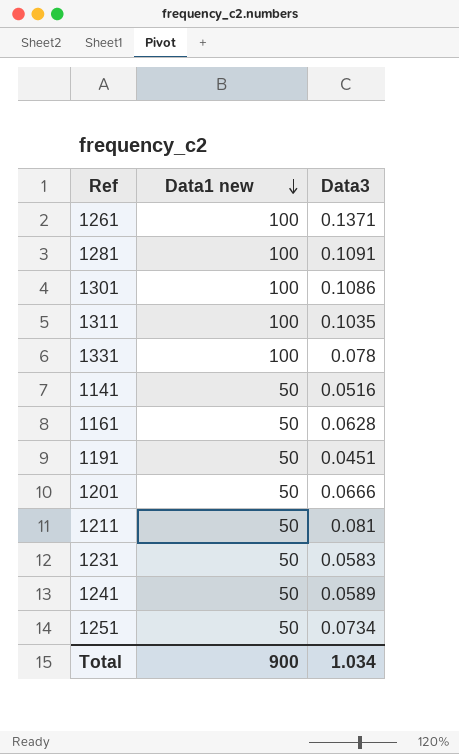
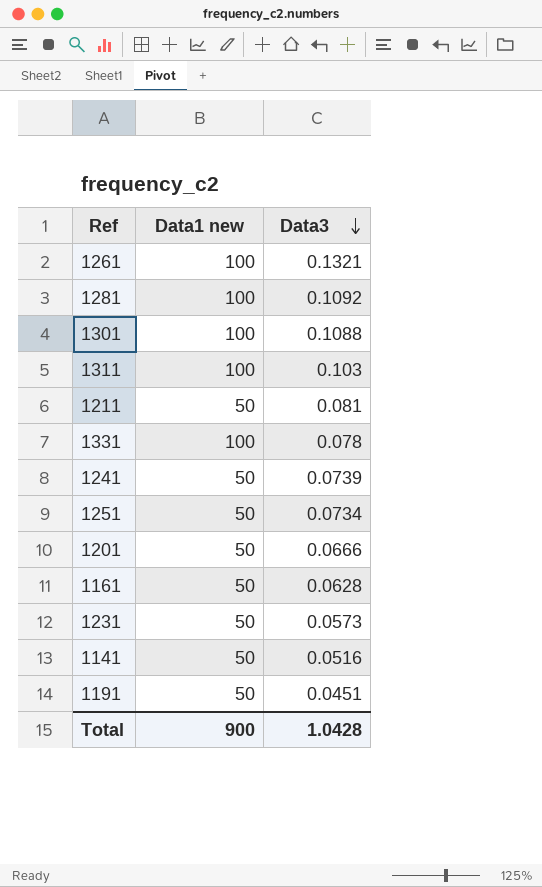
row order: Data1 new descending -> Data3 descending
1261 | Data3: 0.1371 -> 0.1321
1281 | Data3: 0.1091 -> 0.1092
1301 | Data3: 0.1086 -> 0.1088
1311 | Data3: 0.1035 -> 0.103
1241 | Data3: 0.0589 -> 0.0739
1231 | Data3: 0.0583 -> 0.0573
Total | Data3: 1.034 -> 1.0428

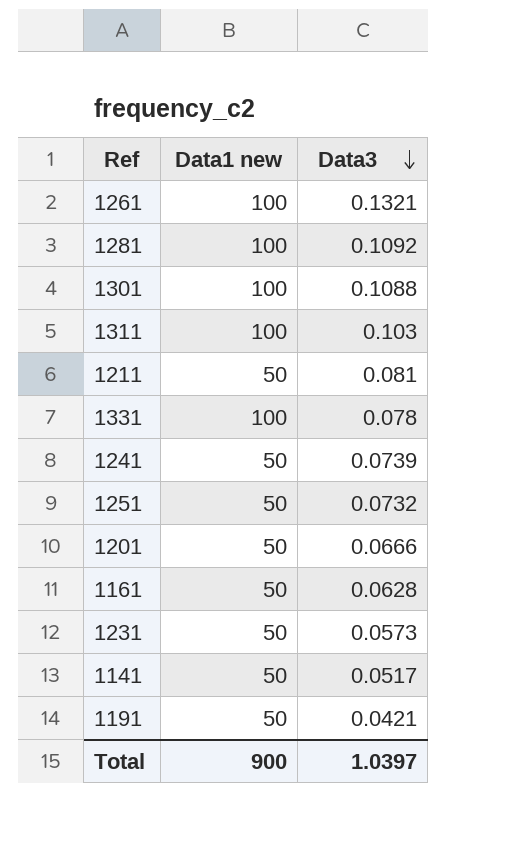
1251 | Data3: 0.0734 -> 0.0732
1141 | Data3: 0.0516 -> 0.0517
1191 | Data3: 0.0451 -> 0.0421
Total | Data3: 1.0428 -> 1.0397

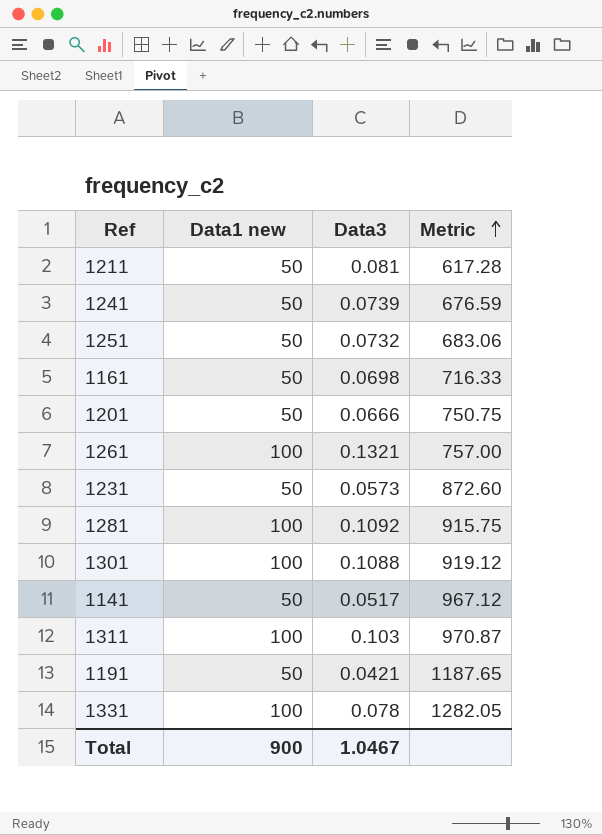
row order: Data3 descending -> Metric ascending
column Metric | formula: none -> [Data1 new] / [Data3]
1161 | Data3: 0.0628 -> 0.0698
Total | Data3: 1.0397 -> 1.0467

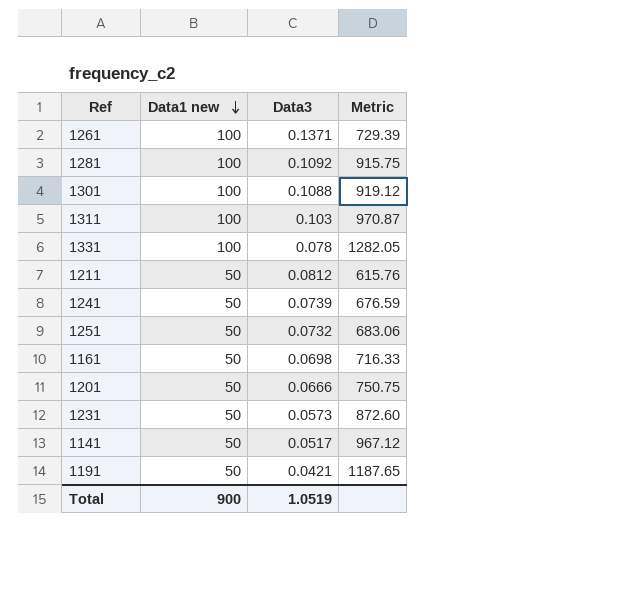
row order: Metric ascending -> Data1 new descending
1261 | Data3: 0.1321 -> 0.1371
1261 | Metric: 757.00 -> 729.39
1211 | Data3: 0.081 -> 0.0812
1211 | Metric: 617.28 -> 615.76
Total | Data3: 1.0467 -> 1.0519

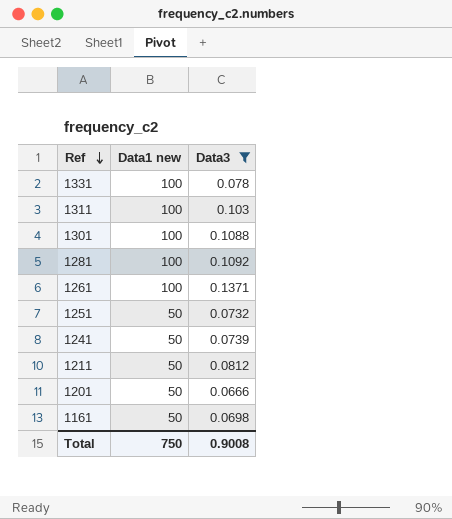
filter: none -> Data3 >= 0.0666
row order: Data1 new descending -> Ref descending
column Metric | formula: [Data1 new] / [Data3] -> none
Total | Data1 new: 900 -> 750
Total | Data3: 1.0519 -> 0.9008

